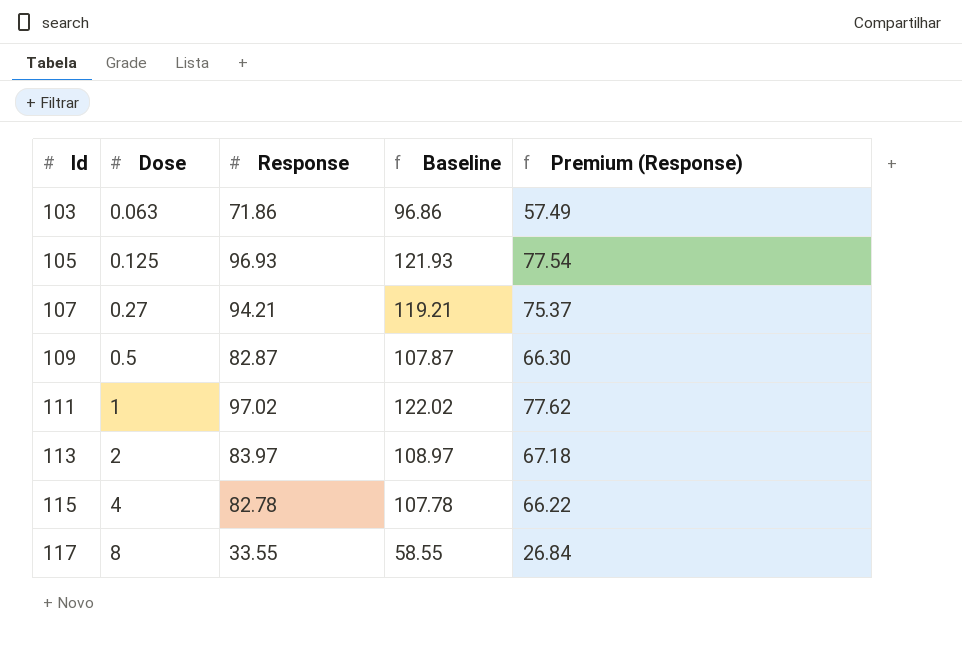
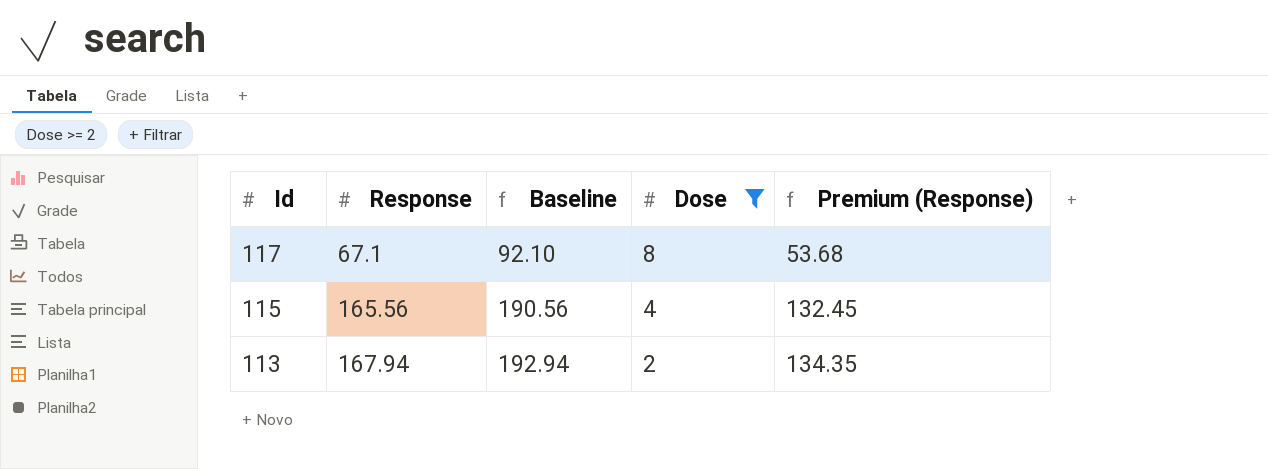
filter: none -> Dose >= 2
row order: Id ascending -> Id descending
column Dose | position: 2 -> 4
117 | Response: 33.55 -> 67.1
117 | Baseline: 58.55 -> 92.10
117 | Premium (Response): 26.84 -> 53.68
115 | Response: 82.78 -> 165.56
115 | Baseline: 107.78 -> 190.56
115 | Premium (Response): 66.22 -> 132.45
113 | Response: 83.97 -> 167.94
113 | Baseline: 108.97 -> 192.94
113 | Premium (Response): 67.18 -> 134.35

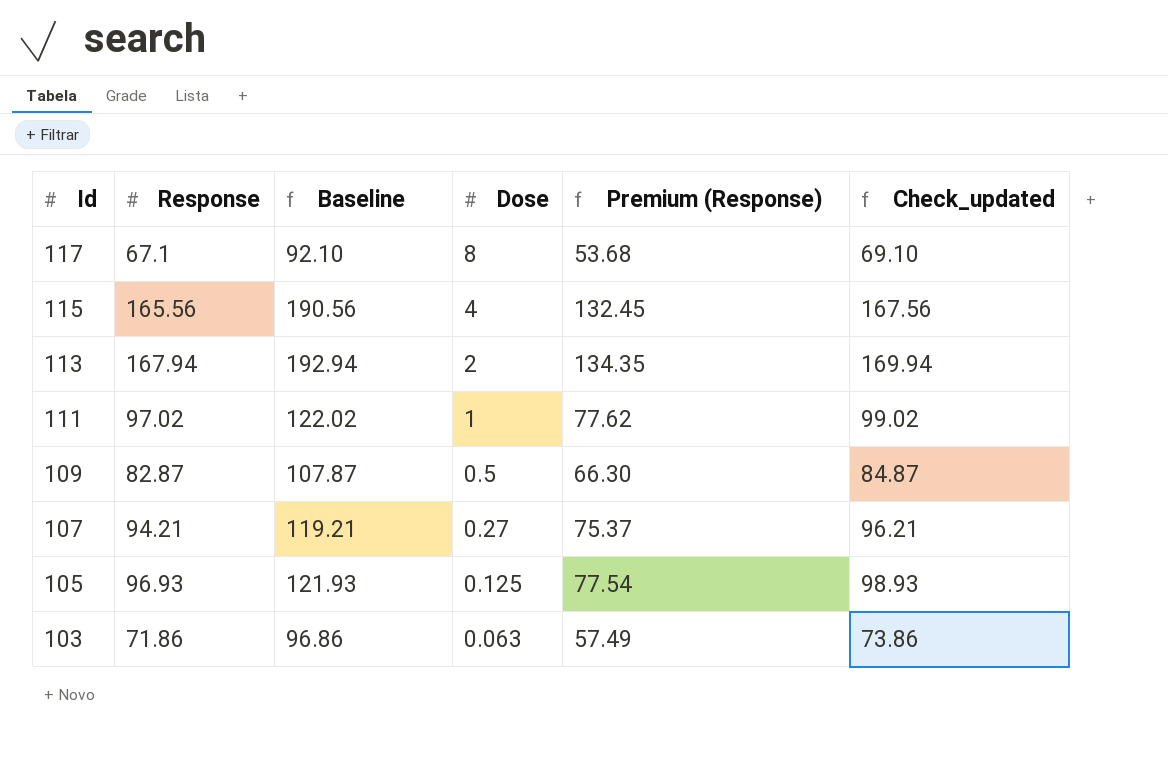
filter: Dose >= 2 -> none
column Check_updated | formula: none -> [Response] + 2

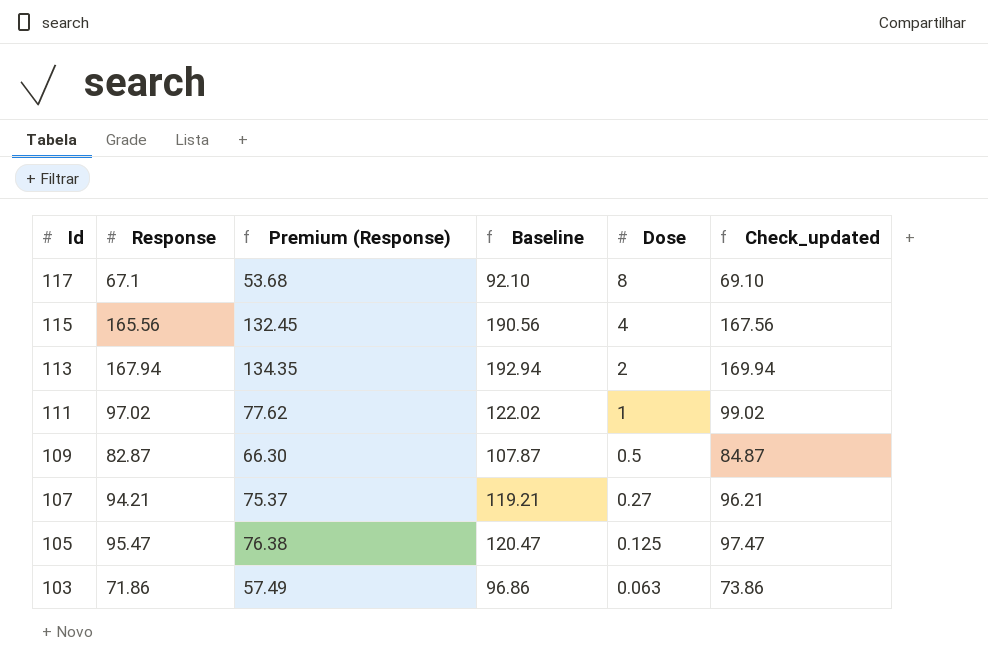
column Premium (Response) | position: 5 -> 3
105 | Response: 96.93 -> 95.47
105 | Premium (Response): 77.54 -> 76.38
105 | Baseline: 121.93 -> 120.47
105 | Check_updated: 98.93 -> 97.47

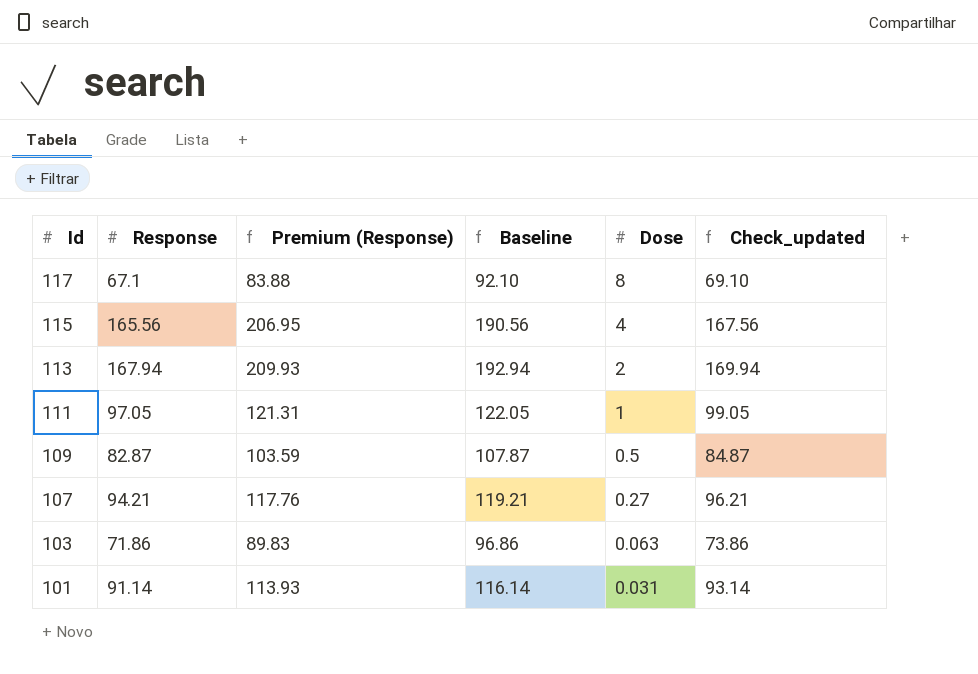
column Premium (Response) | formula: [Response] * 0.8 -> [Response] * 1.25
row 105: 95.47 | 76.38 | 120.47 | 0.125 | 97.47 -> none
111 | Response: 97.02 -> 97.05
111 | Baseline: 122.02 -> 122.05
111 | Check_updated: 99.02 -> 99.05
row 101: none -> 91.14 | 113.93 | 116.14 | 0.031 | 93.14

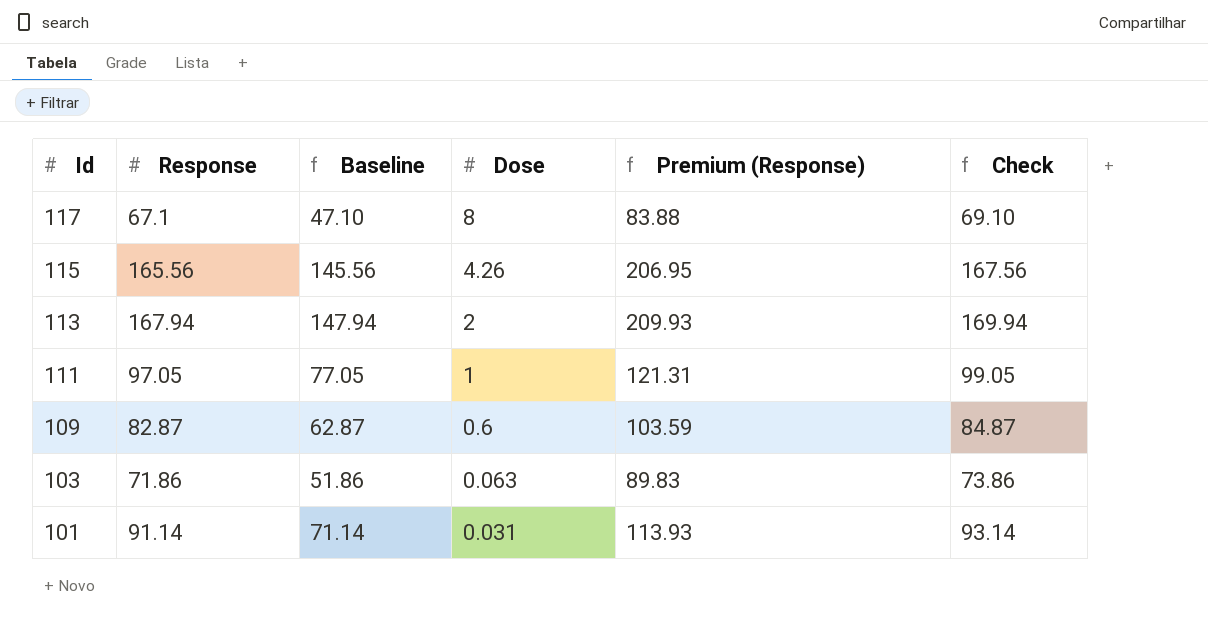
column Baseline | formula: [Response] + 25 -> [Response] - 20
column Premium (Response) | position: 3 -> 5
column name: Check_updated -> Check
row 107: 94.21 | 117.76 | 119.21 | 0.27 | 96.21 -> none
115 | Dose: 4 -> 4.26
109 | Dose: 0.5 -> 0.6

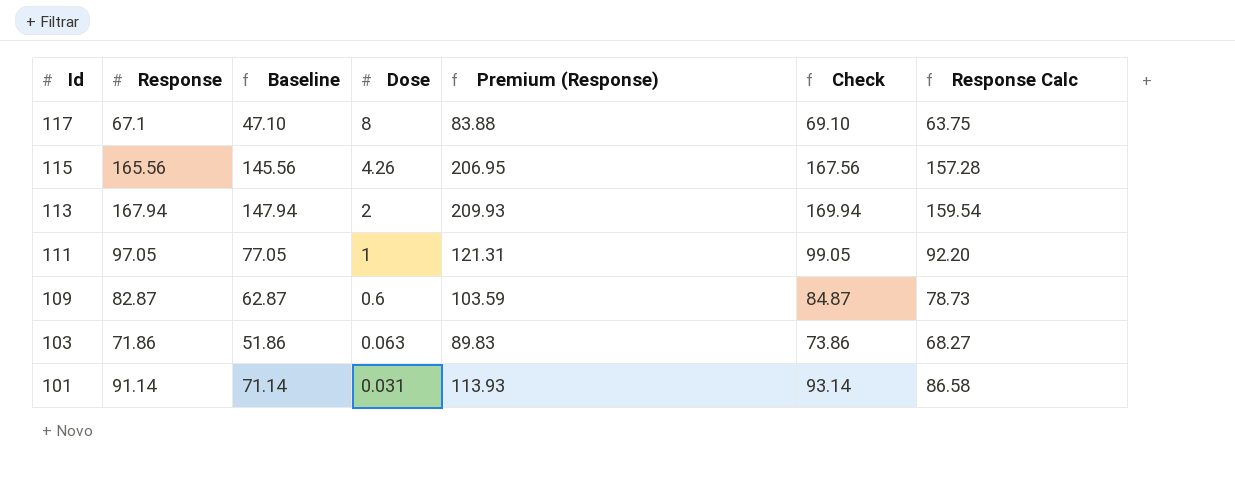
column Response Calc | formula: none -> [Response] * 0.95

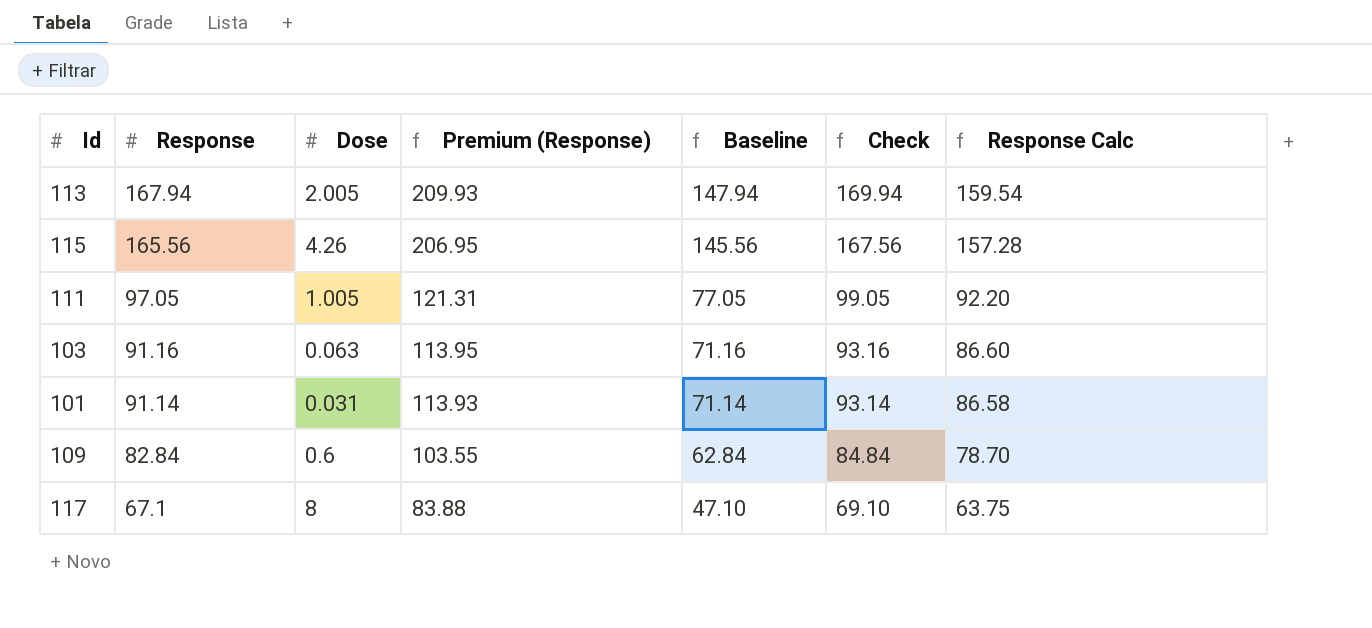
row order: Id descending -> Response descending
column Baseline | position: 3 -> 5
113 | Dose: 2 -> 2.005
111 | Dose: 1 -> 1.005
103 | Response: 71.86 -> 91.16
103 | Premium (Response): 89.83 -> 113.95
103 | Baseline: 51.86 -> 71.16
103 | Check: 73.86 -> 93.16
103 | Response Calc: 68.27 -> 86.60
109 | Response: 82.87 -> 82.84
109 | Premium (Response): 103.59 -> 103.55
109 | Baseline: 62.87 -> 62.84
109 | Check: 84.87 -> 84.84
109 | Response Calc: 78.73 -> 78.70

